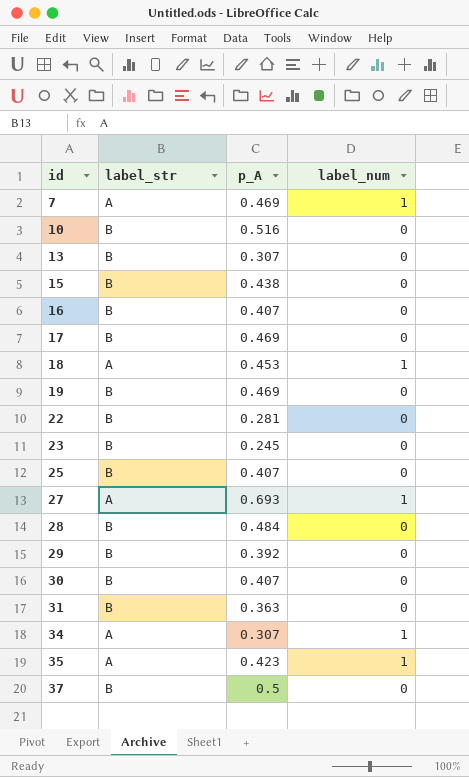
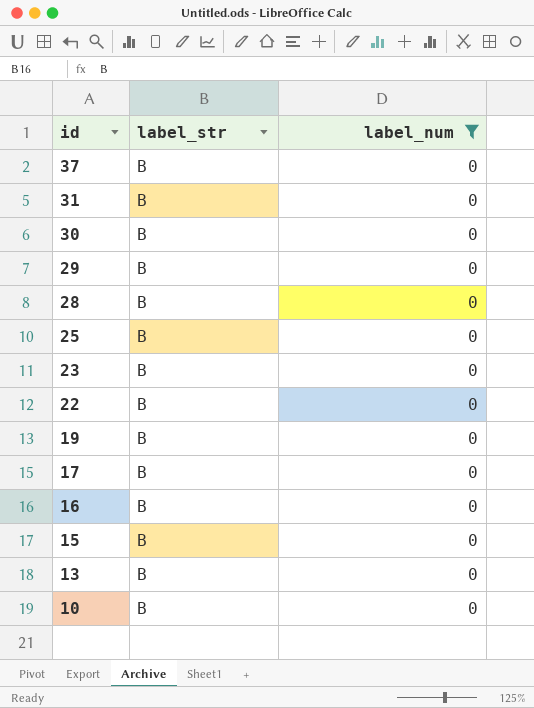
filter: none -> label_num = 0
row order: id ascending -> id descending
column p_A | position: 3 -> none

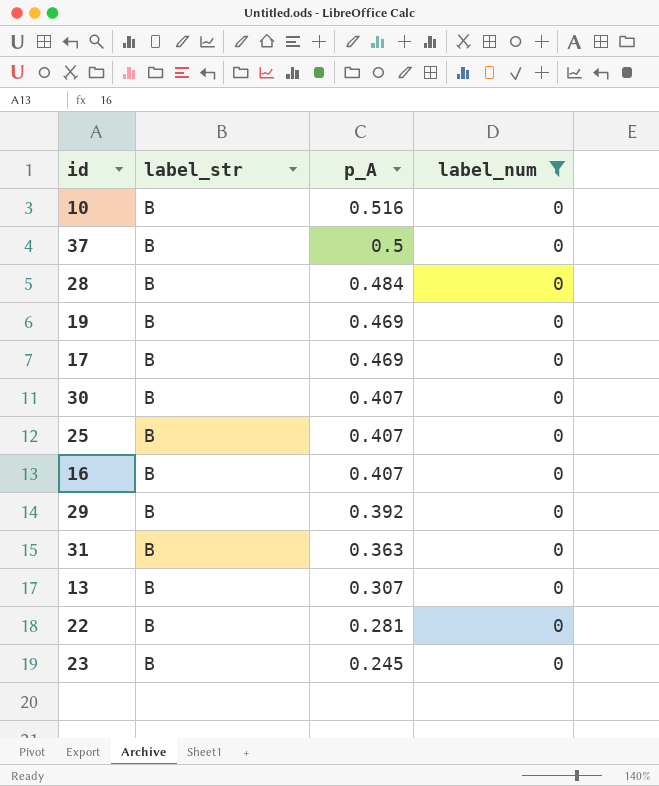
row order: id descending -> p_A descending
column p_A | position: none -> 3
row 15: B | 0 -> none

